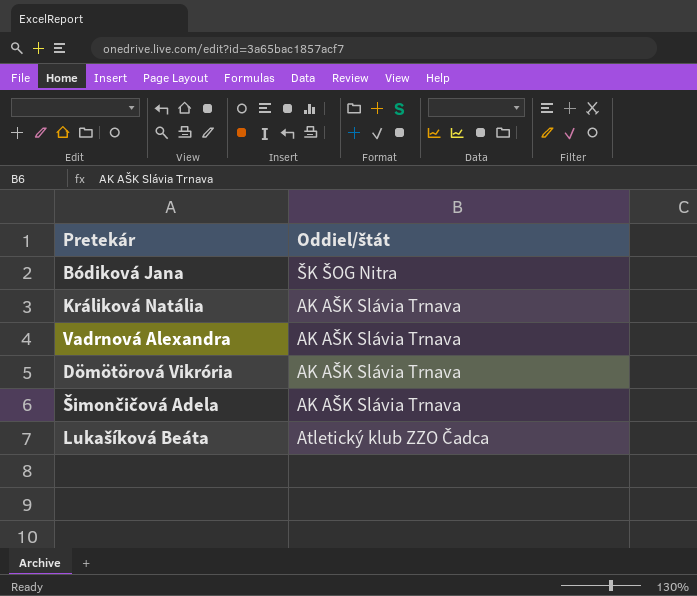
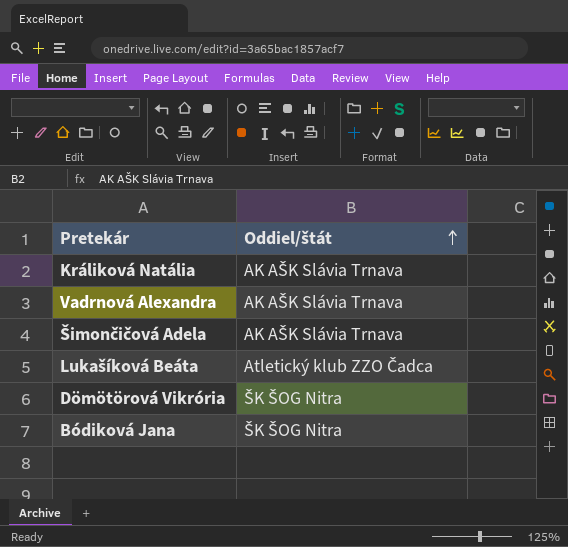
row order: none -> Oddiel/štát ascending
Dömötörová Vikrória | Oddiel/štát: AK AŠK Slávia Trnava -> ŠK ŠOG Nitra

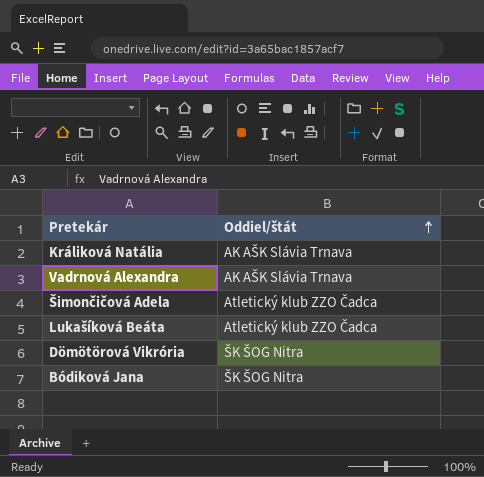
Šimončičová Adela | Oddiel/štát: AK AŠK Slávia Trnava -> Atletický klub ZZO Čadca

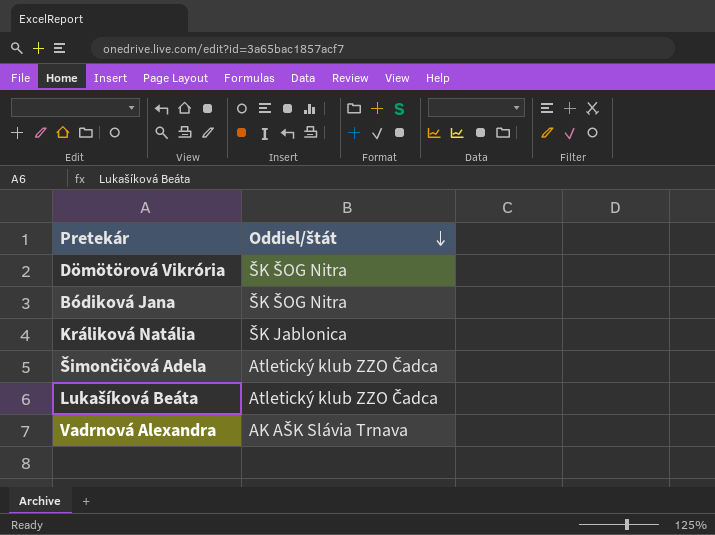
row order: Oddiel/štát ascending -> Oddiel/štát descending
Králiková Natália | Oddiel/štát: AK AŠK Slávia Trnava -> ŠK Jablonica

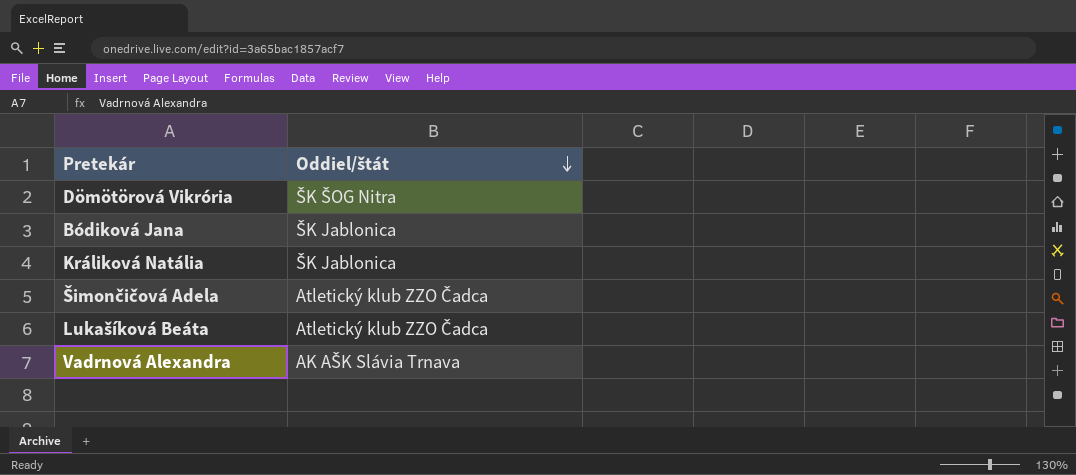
Bódiková Jana | Oddiel/štát: ŠK ŠOG Nitra -> ŠK Jablonica

